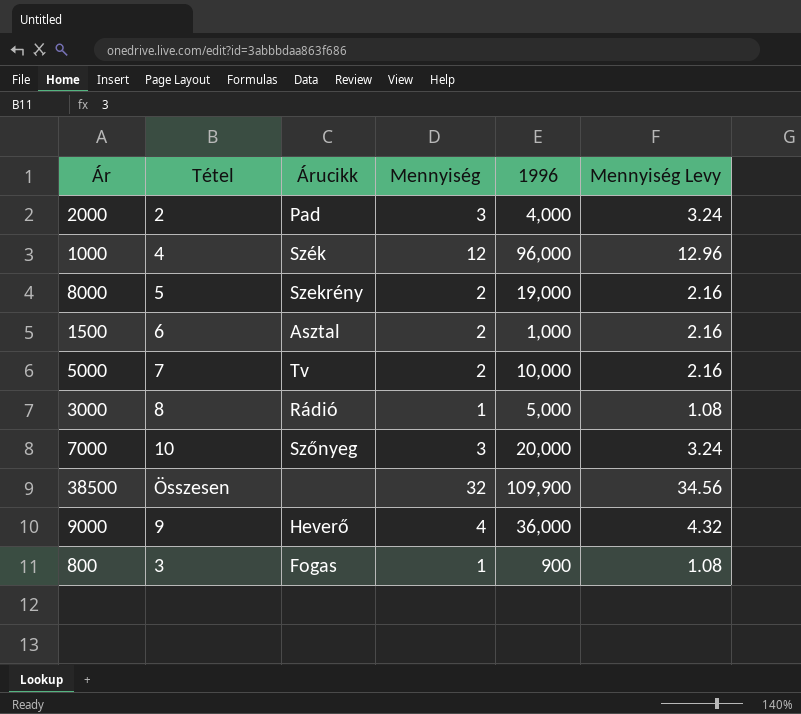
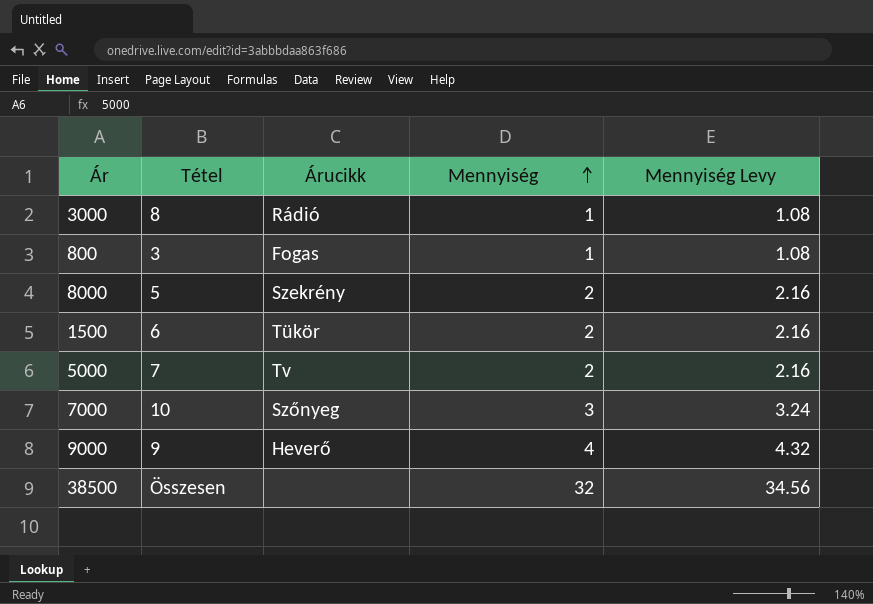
row order: none -> Mennyiség ascending
column 1996 | position: 5 -> none
row 2000: 2 | Pad | 3 | 4,000 | 3.24 -> none
row 1000: 4 | Szék | 12 | 96,000 | 12.96 -> none
1500 | Árucikk: Asztal -> Tükör

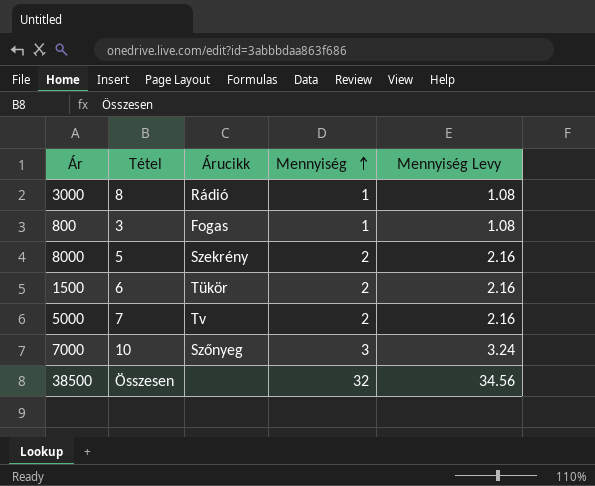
row 9000: 9 | Heverő | 4 | 4.32 -> none

